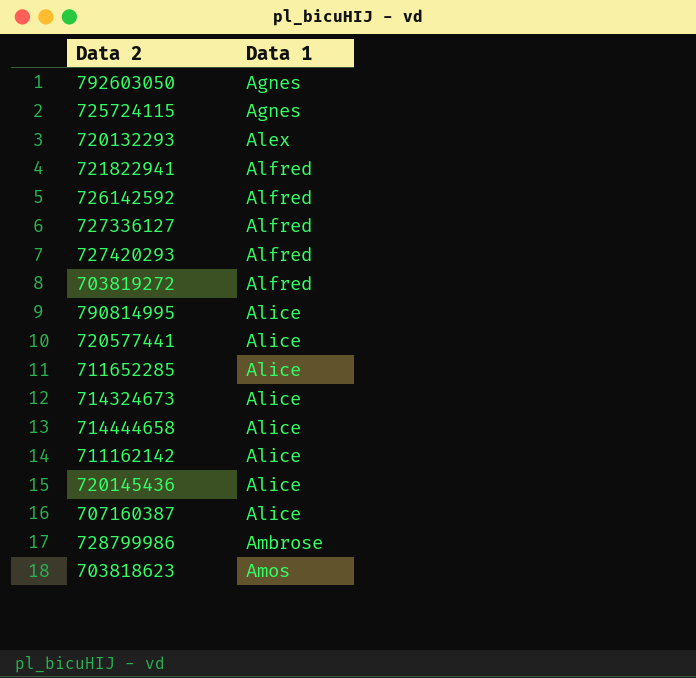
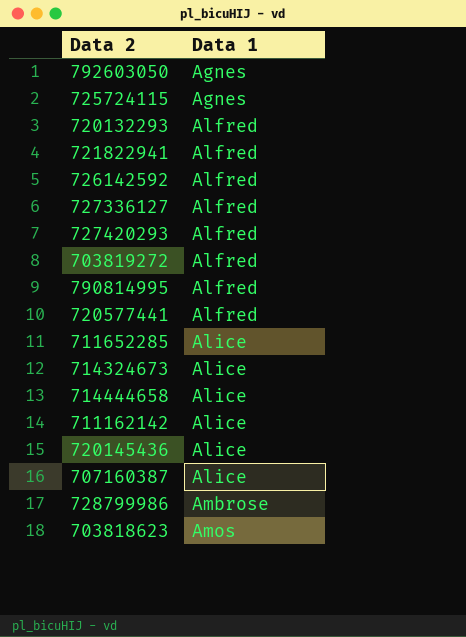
720132293 | Data 1: Alex -> Alfred
790814995 | Data 1: Alice -> Alfred
720577441 | Data 1: Alice -> Alfred

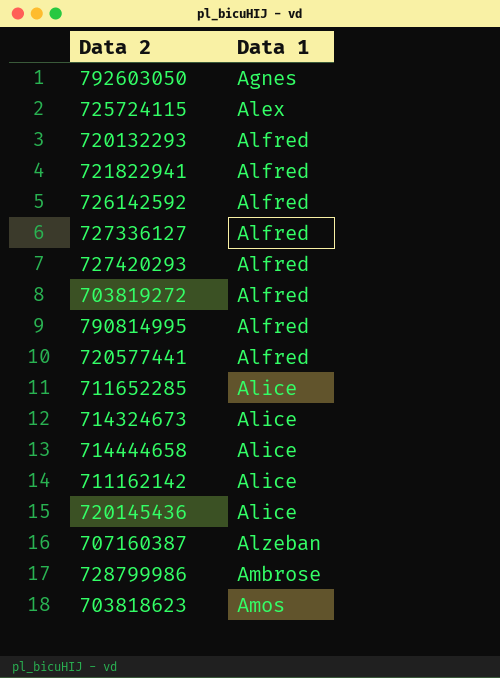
725724115 | Data 1: Agnes -> Alex
707160387 | Data 1: Alice -> Alzeban

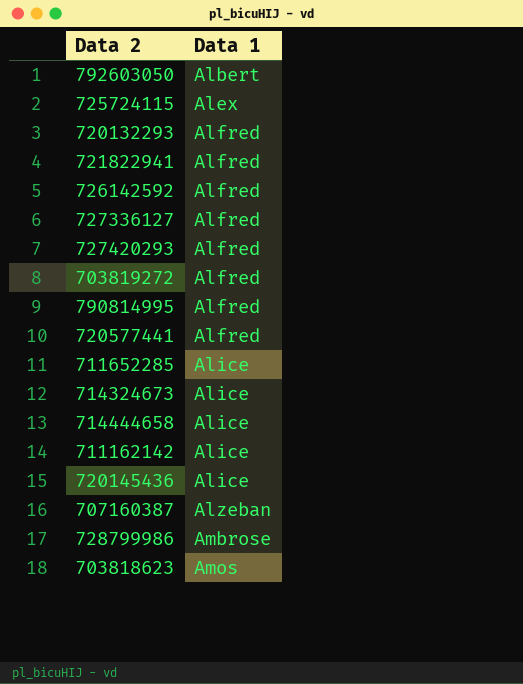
792603050 | Data 1: Agnes -> Albert

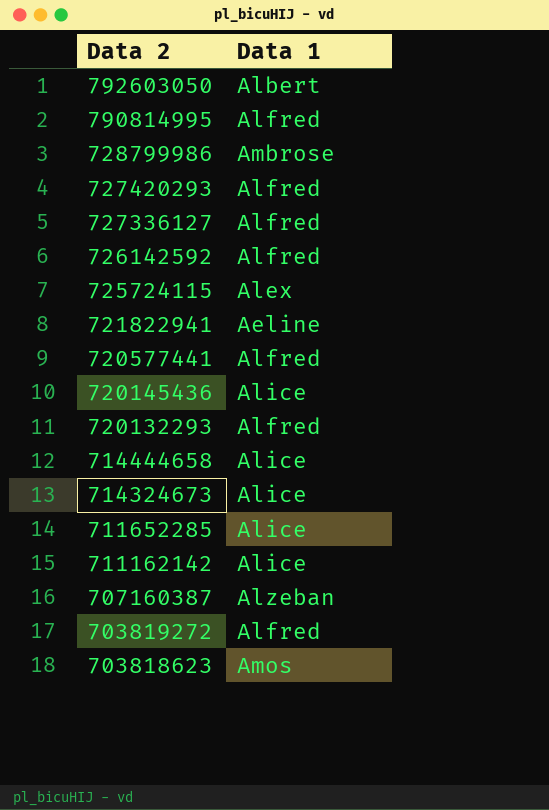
row order: Data 1 ascending -> Data 2 descending
721822941 | Data 1: Alfred -> Aeline

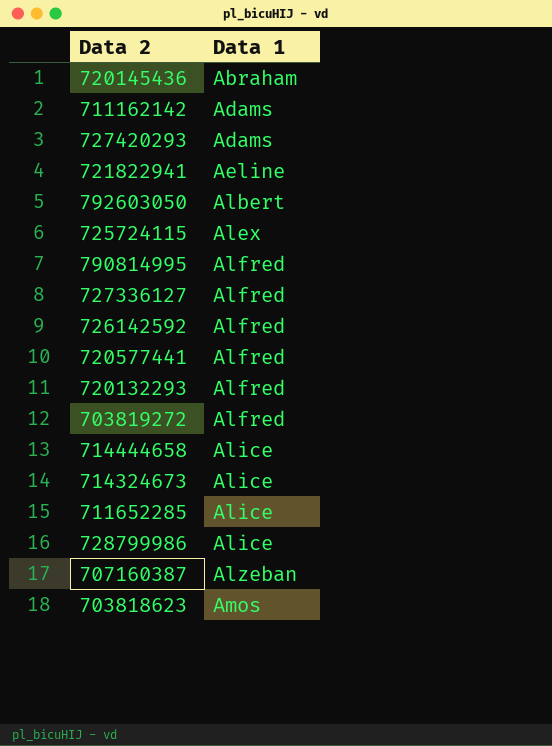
row order: Data 2 descending -> Data 1 ascending
720145436 | Data 1: Alice -> Abraham
711162142 | Data 1: Alice -> Adams
727420293 | Data 1: Alfred -> Adams
728799986 | Data 1: Ambrose -> Alice

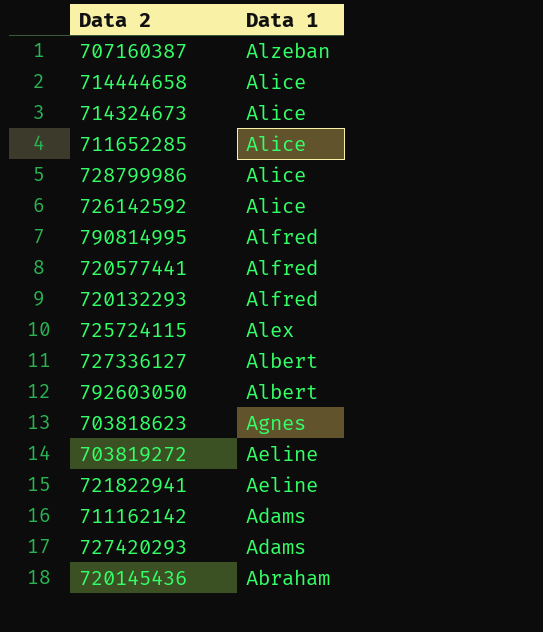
row order: Data 1 ascending -> Data 1 descending
726142592 | Data 1: Alfred -> Alice
727336127 | Data 1: Alfred -> Albert
703818623 | Data 1: Amos -> Agnes
703819272 | Data 1: Alfred -> Aeline

